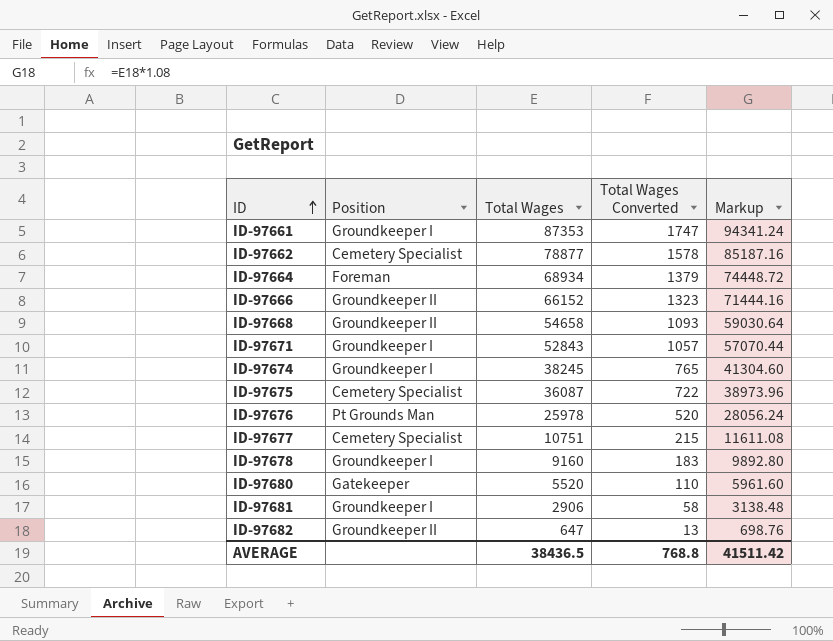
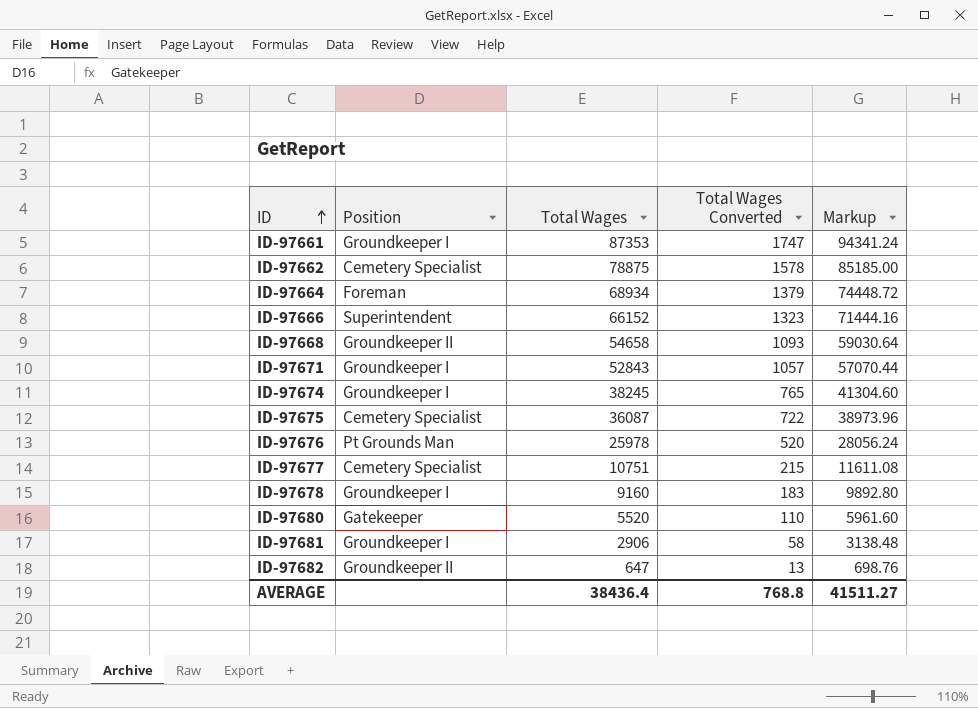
ID-97662 | Total Wages: 78877 -> 78875
ID-97662 | Markup: 85187.16 -> 85185.00
ID-97666 | Position: Groundkeeper II -> Superintendent
AVERAGE | Total Wages: 38436.5 -> 38436.4
AVERAGE | Markup: 41511.42 -> 41511.27

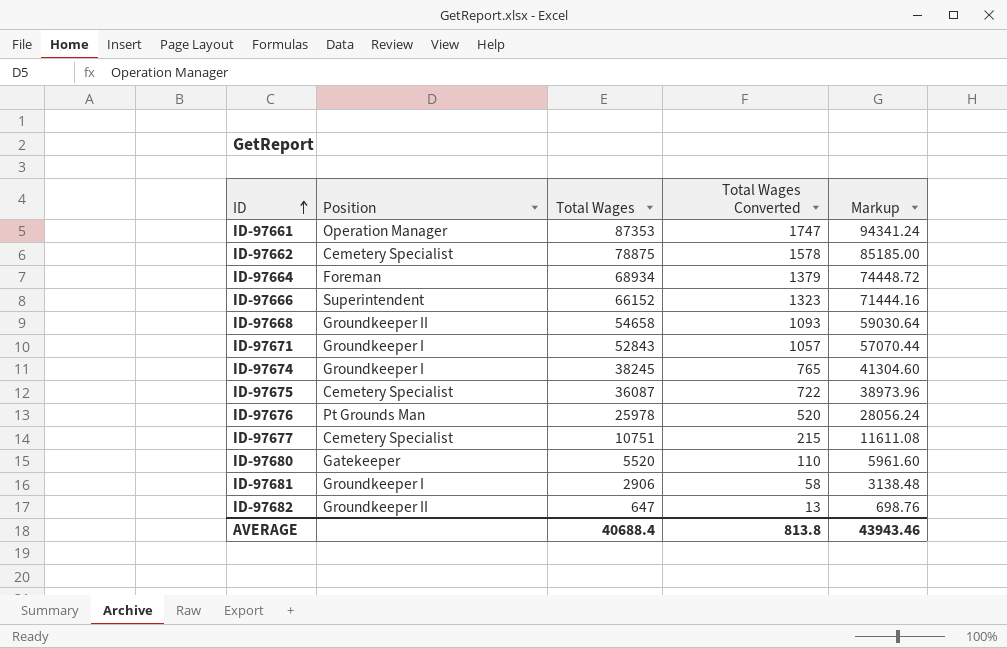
row ID-97678: Groundkeeper I | 9160 | 183 | 9892.80 -> none
ID-97661 | Position: Groundkeeper I -> Operation Manager
AVERAGE | Total Wages: 38436.4 -> 40688.4
AVERAGE | Total Wages Converted: 768.8 -> 813.8
AVERAGE | Markup: 41511.27 -> 43943.46

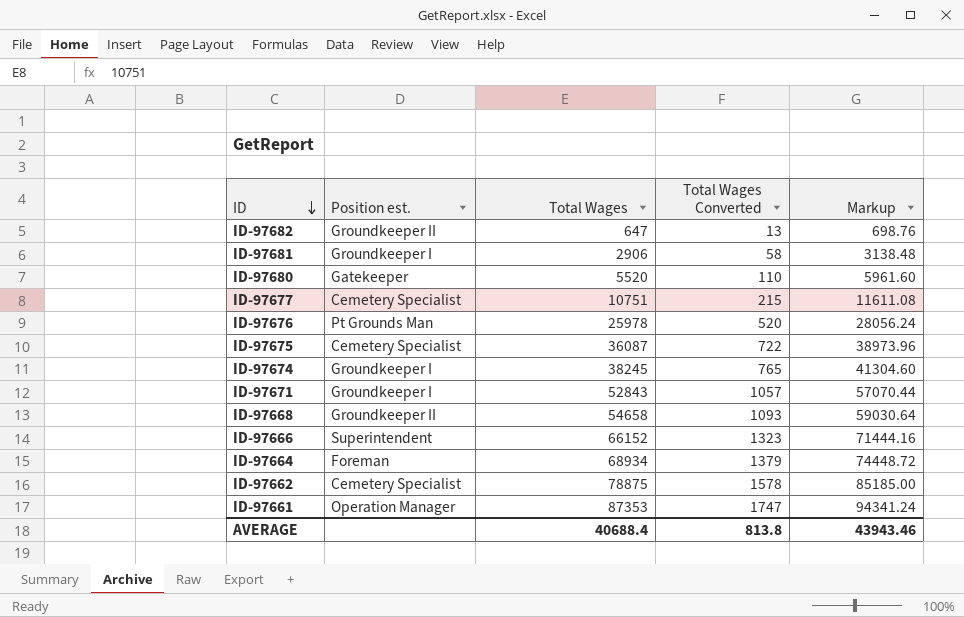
row order: ID ascending -> ID descending
column name: Position -> Position est.

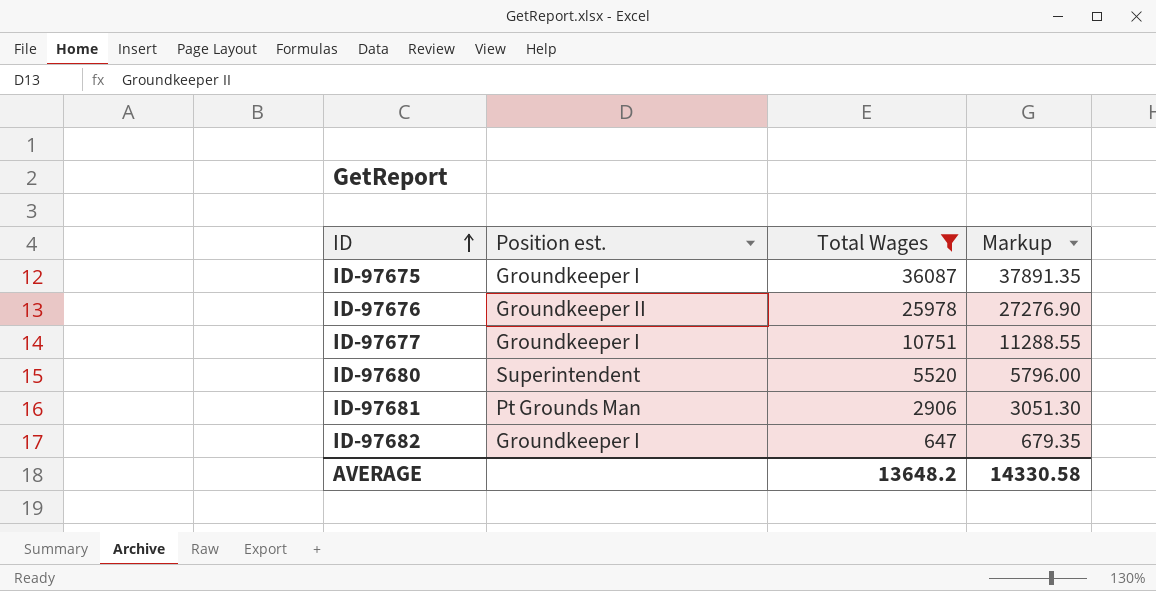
filter: none -> Total Wages <= 36087
row order: ID descending -> ID ascending
column Total Wages Converted | formula: [Total Wages] * 0.02 -> none
column Markup | formula: [Total Wages] * 1.08 -> [Total Wages] * 1.05
ID-97675 | Position est.: Cemetery Specialist -> Groundkeeper I
ID-97676 | Position est.: Pt Grounds Man -> Groundkeeper II
ID-97677 | Position est.: Cemetery Specialist -> Groundkeeper I
ID-97680 | Position est.: Gatekeeper -> Superintendent
ID-97681 | Position est.: Groundkeeper I -> Pt Grounds Man
ID-97682 | Position est.: Groundkeeper II -> Groundkeeper I
AVERAGE | Total Wages: 40688.4 -> 13648.2
AVERAGE | Markup: 43943.46 -> 14330.58

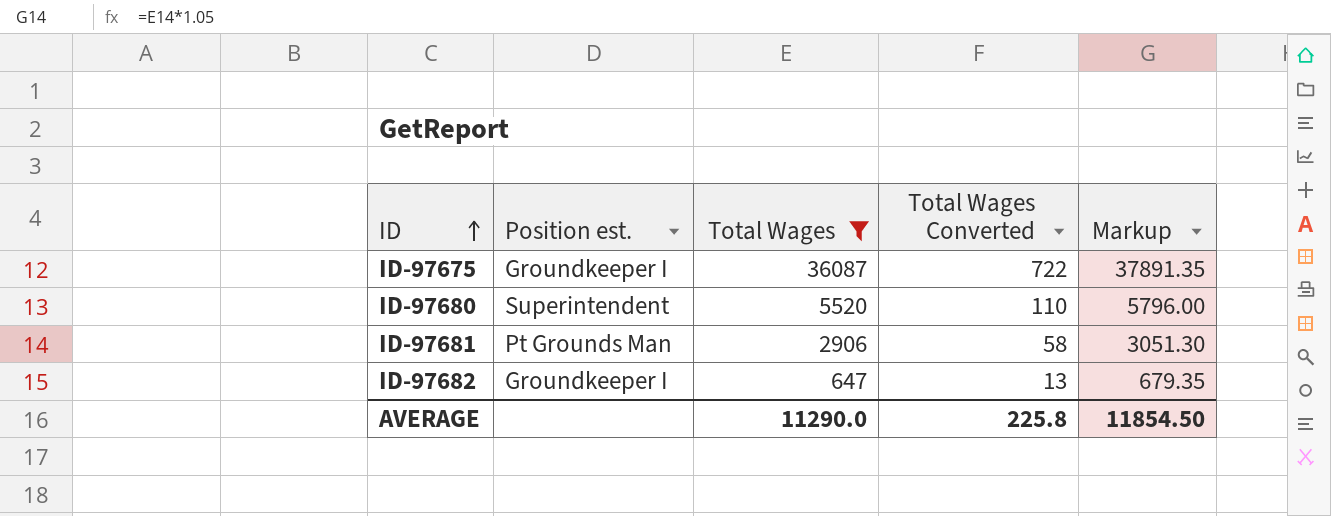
column Total Wages Converted | formula: none -> [Total Wages] * 0.02
row ID-97676: Groundkeeper II | 25978 | 27276.90 -> none
row ID-97677: Groundkeeper I | 10751 | 11288.55 -> none
AVERAGE | Total Wages: 13648.2 -> 11290.0
AVERAGE | Markup: 14330.58 -> 11854.50

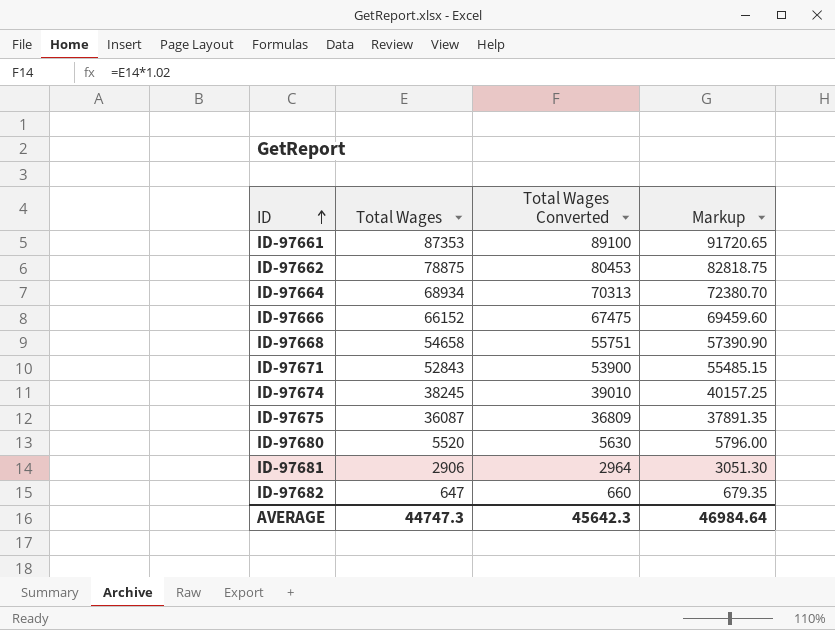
filter: Total Wages <= 36087 -> none
column Position est. | position: 2 -> none
column Total Wages Converted | formula: [Total Wages] * 0.02 -> [Total Wages] * 1.02
AVERAGE | Total Wages: 11290.0 -> 44747.3
AVERAGE | Total Wages Converted: 225.8 -> 45642.3
AVERAGE | Markup: 11854.50 -> 46984.64

